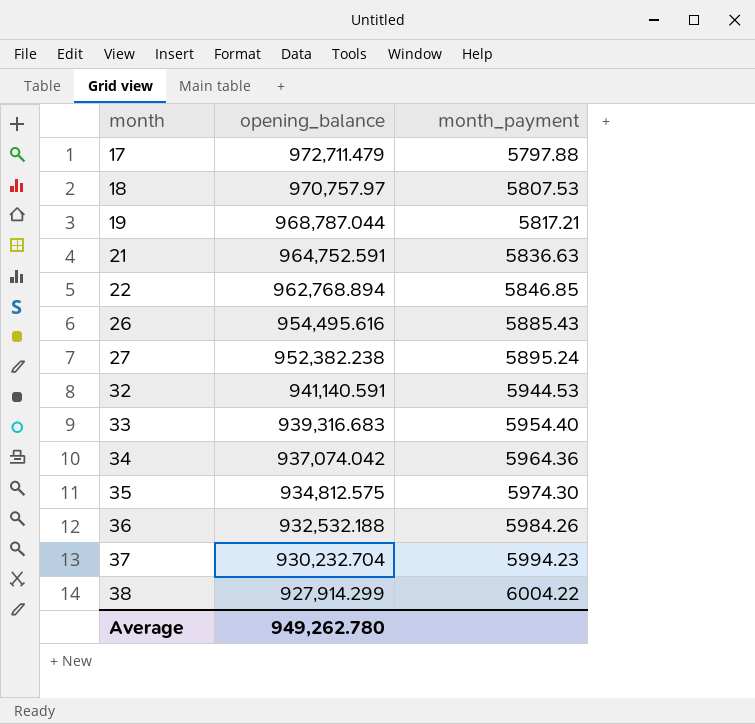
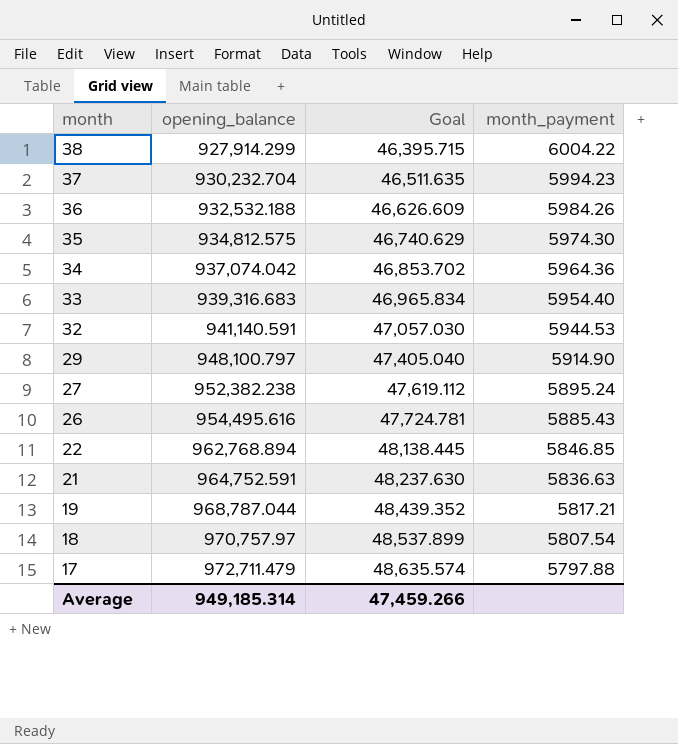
row order: month ascending -> month descending
column Goal | formula: none -> [opening_balance] * 0.05
row 29: none -> 948,100.797 | 47,405.040 | 5914.90
18 | month_payment: 5807.53 -> 5807.54
Average | opening_balance: 949,262.780 -> 949,185.314

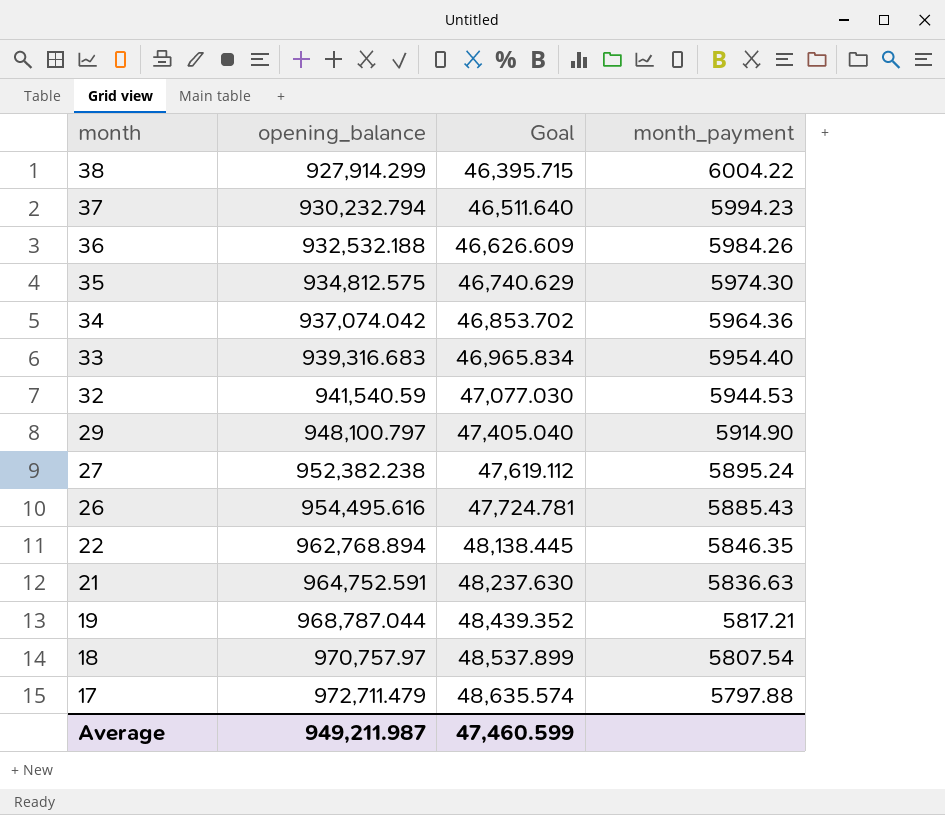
37 | opening_balance: 930,232.704 -> 930,232.794
37 | Goal: 46,511.635 -> 46,511.640
32 | opening_balance: 941,140.591 -> 941,540.59
32 | Goal: 47,057.030 -> 47,077.030
22 | month_payment: 5846.85 -> 5846.35
Average | opening_balance: 949,185.314 -> 949,211.987
Average | Goal: 47,459.266 -> 47,460.599

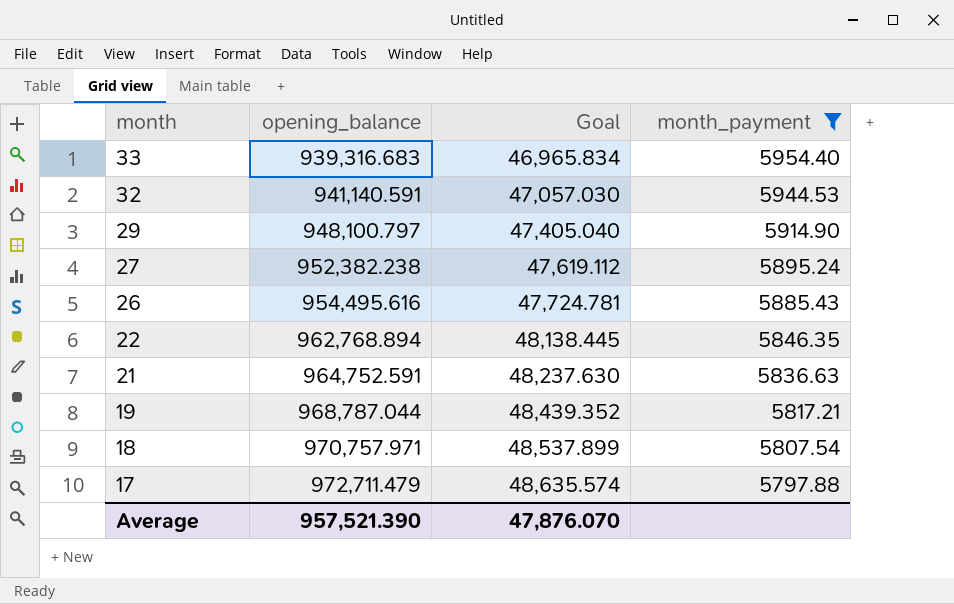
filter: none -> month_payment <= 5954.40
32 | opening_balance: 941,540.59 -> 941,140.591
32 | Goal: 47,077.030 -> 47,057.030
18 | opening_balance: 970,757.97 -> 970,757.971
Average | opening_balance: 949,211.987 -> 957,521.390
Average | Goal: 47,460.599 -> 47,876.070

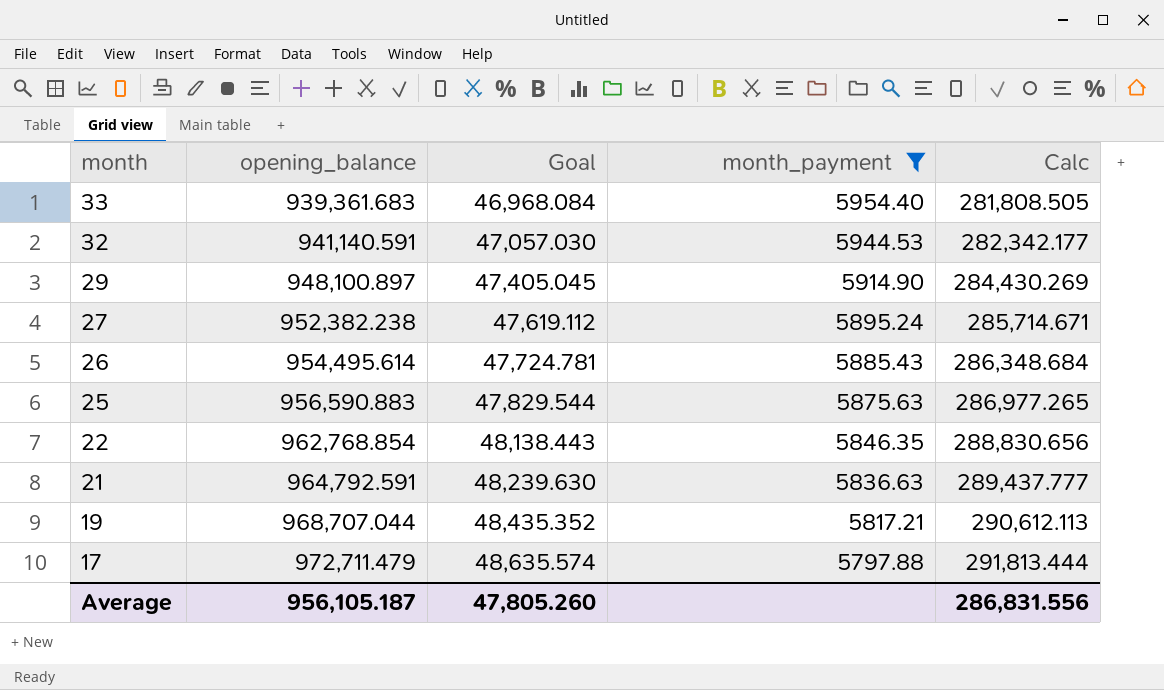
column Calc | formula: none -> [opening_balance] * 0.3
row 18: 970,757.971 | 48,537.899 | 5807.54 -> none
33 | opening_balance: 939,316.683 -> 939,361.683
33 | Goal: 46,965.834 -> 46,968.084
29 | opening_balance: 948,100.797 -> 948,100.897
29 | Goal: 47,405.040 -> 47,405.045
26 | opening_balance: 954,495.616 -> 954,495.614
row 25: none -> 956,590.883 | 47,829.544 | 5875.63 | 286,977.265
22 | opening_balance: 962,768.894 -> 962,768.854
22 | Goal: 48,138.445 -> 48,138.443
21 | opening_balance: 964,752.591 -> 964,792.591
21 | Goal: 48,237.630 -> 48,239.630
19 | opening_balance: 968,787.044 -> 968,707.044
19 | Goal: 48,439.352 -> 48,435.352
Average | opening_balance: 957,521.390 -> 956,105.187
Average | Goal: 47,876.070 -> 47,805.260

